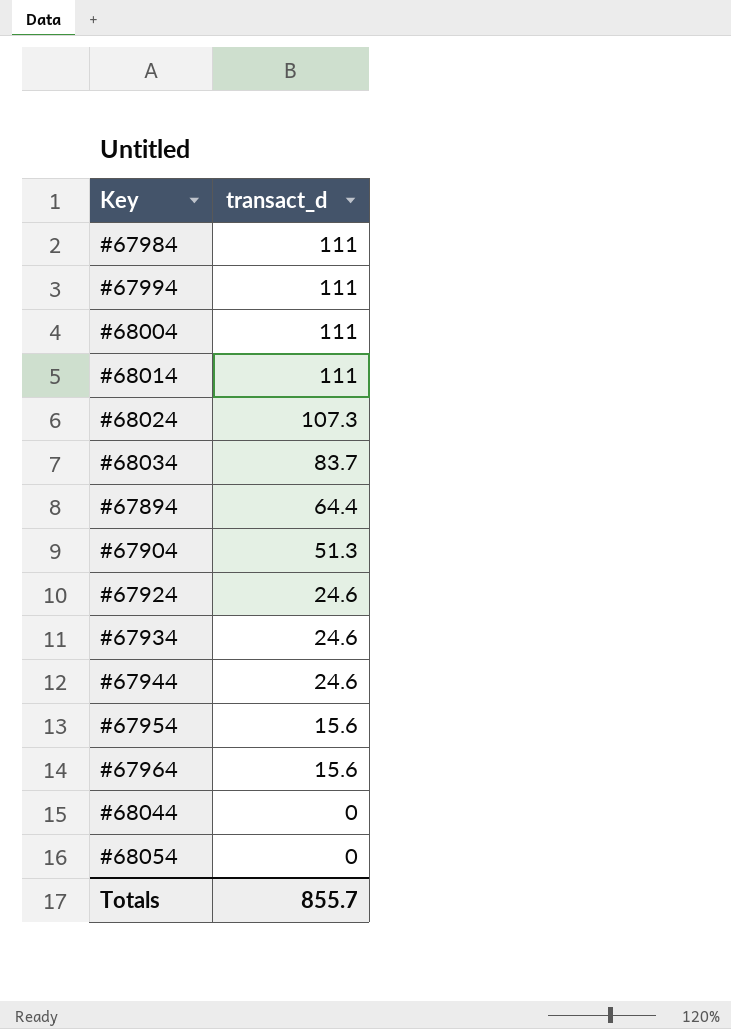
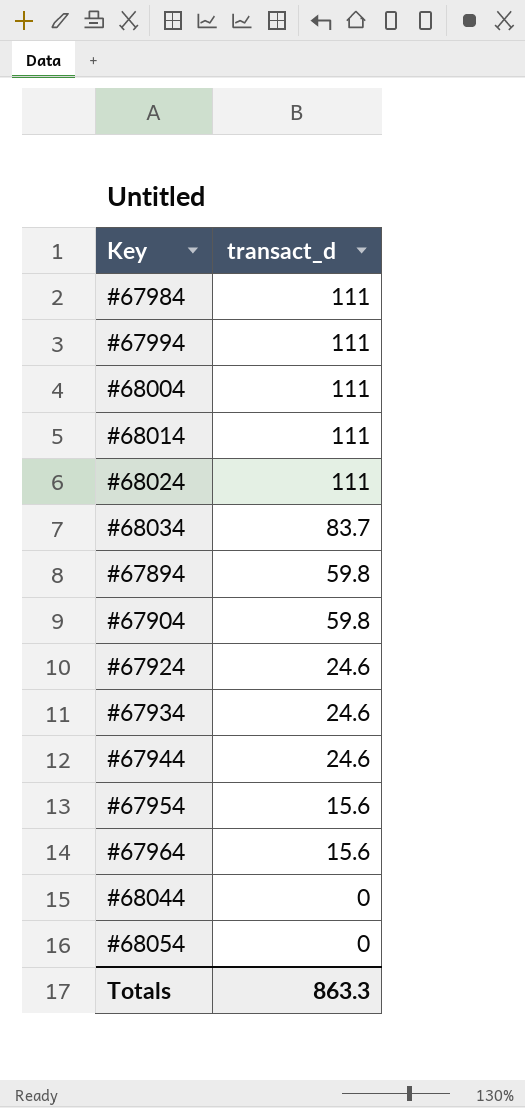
#68024 | transact_d: 107.3 -> 111
#67894 | transact_d: 64.4 -> 59.8
#67904 | transact_d: 51.3 -> 59.8
Totals | transact_d: 855.7 -> 863.3

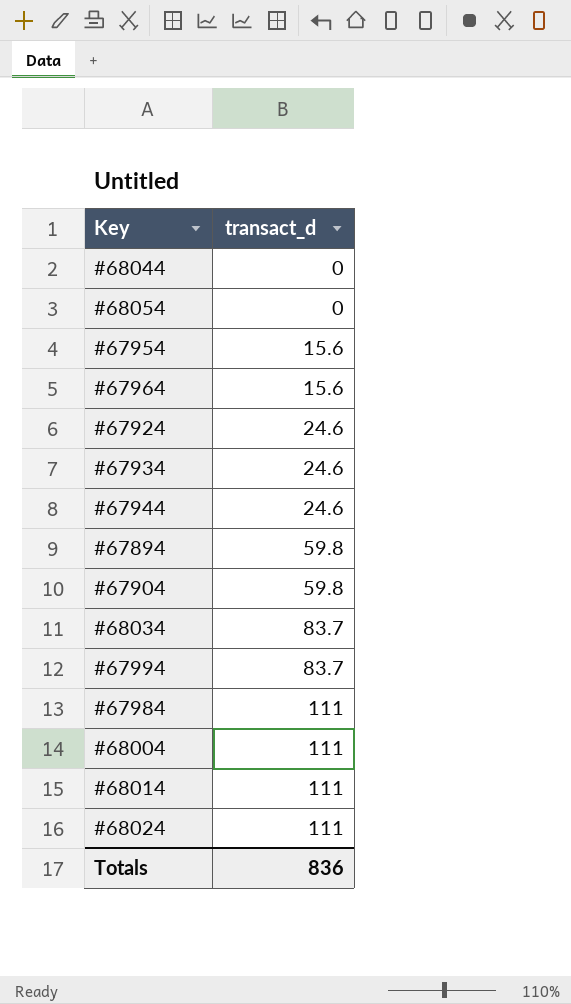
row order: transact_d descending -> transact_d ascending
#67994 | transact_d: 111 -> 83.7
Totals | transact_d: 863.3 -> 836

